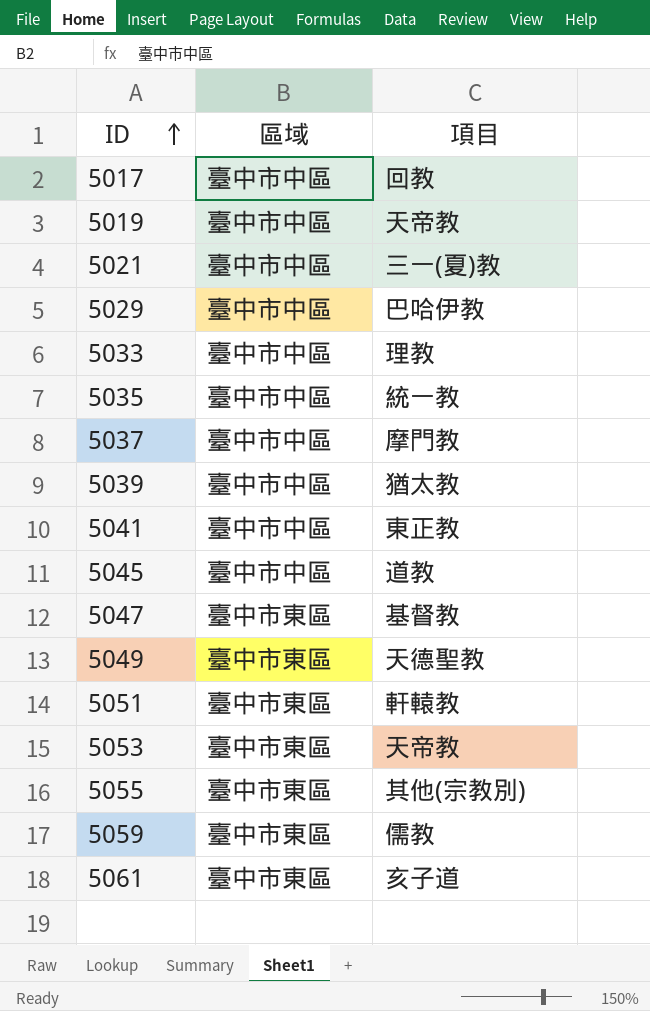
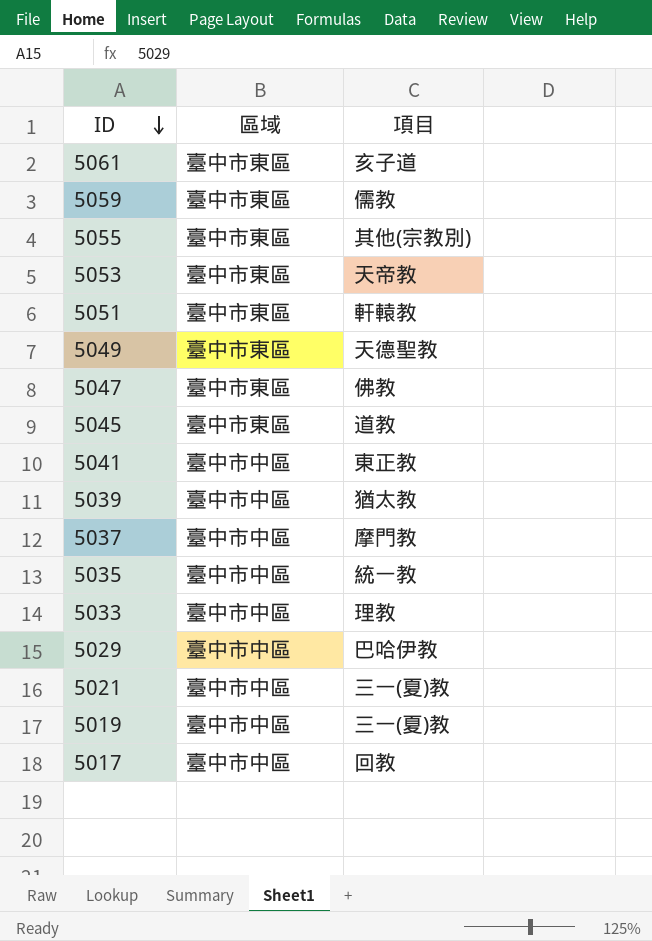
row order: ID ascending -> ID descending
5047 | 項目: 基督教 -> 佛教
5045 | 區域: 臺中市中區 -> 臺中市東區
5019 | 項目: 天帝教 -> 三一(夏)教

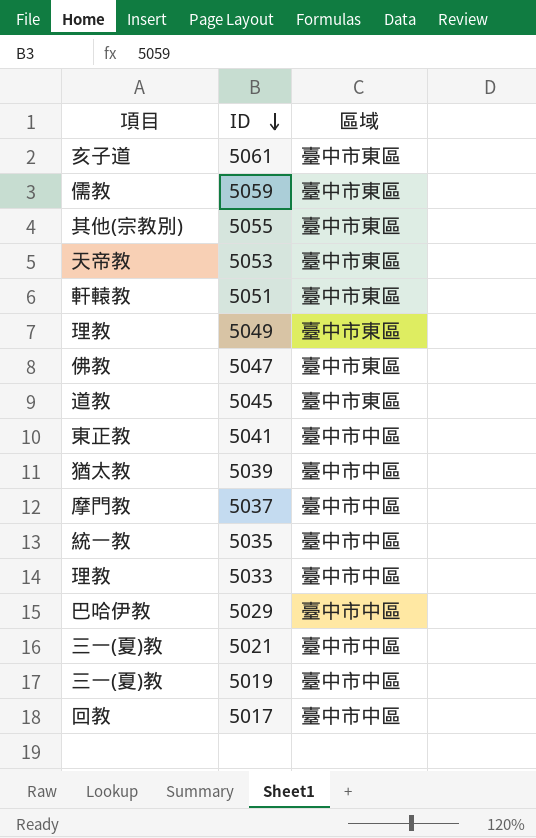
column 項目 | position: 3 -> 1
5049 | 項目: 天德聖教 -> 理教

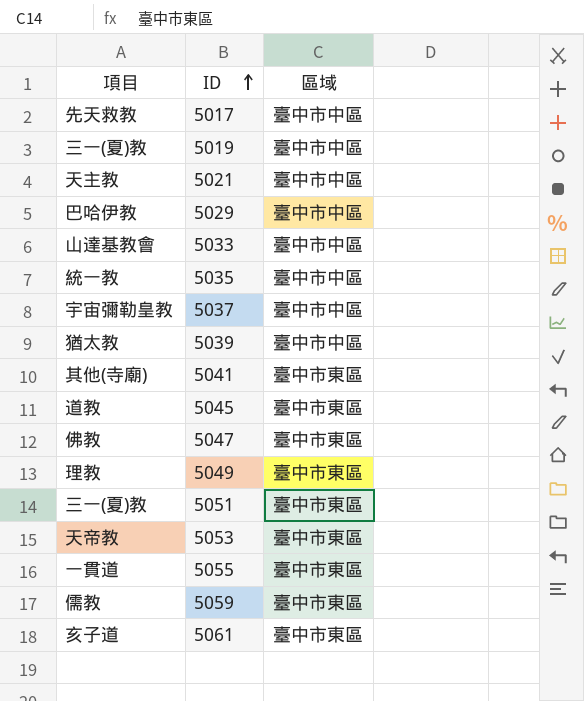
row order: ID descending -> ID ascending
5017 | 項目: 回教 -> 先天救教
5021 | 項目: 三一(夏)教 -> 天主教
5033 | 項目: 理教 -> 山達基教會
5037 | 項目: 摩門教 -> 宇宙彌勒皇教
5041 | 項目: 東正教 -> 其他(寺廟)
5041 | 區域: 臺中市中區 -> 臺中市東區
5051 | 項目: 軒轅教 -> 三一(夏)教
5055 | 項目: 其他(宗教別) -> 一貫道

